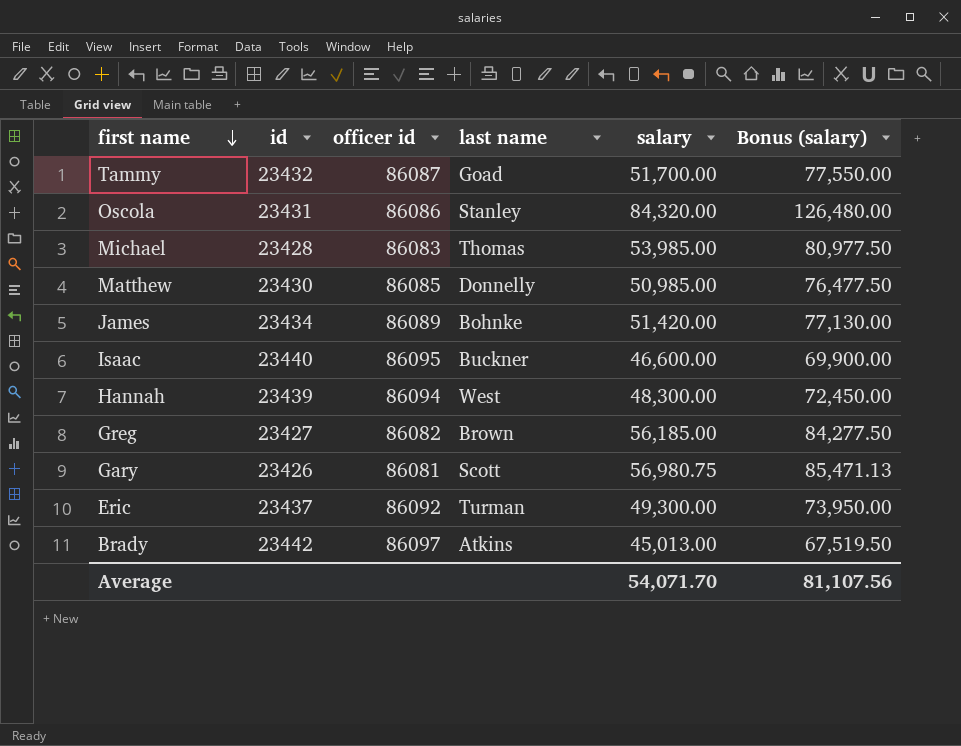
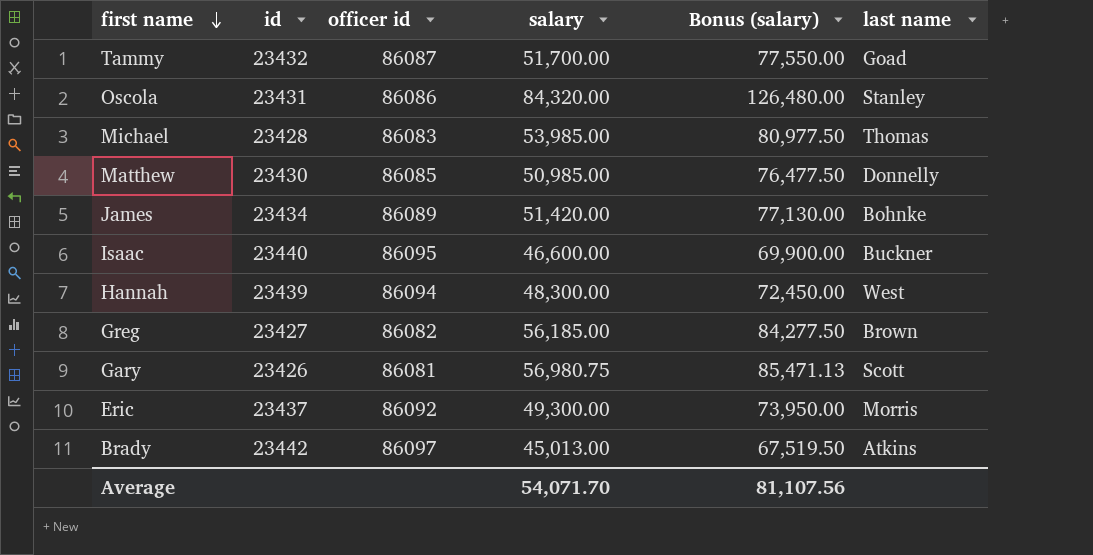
column last name | position: 4 -> 6
Eric | last name: Turman -> Morris

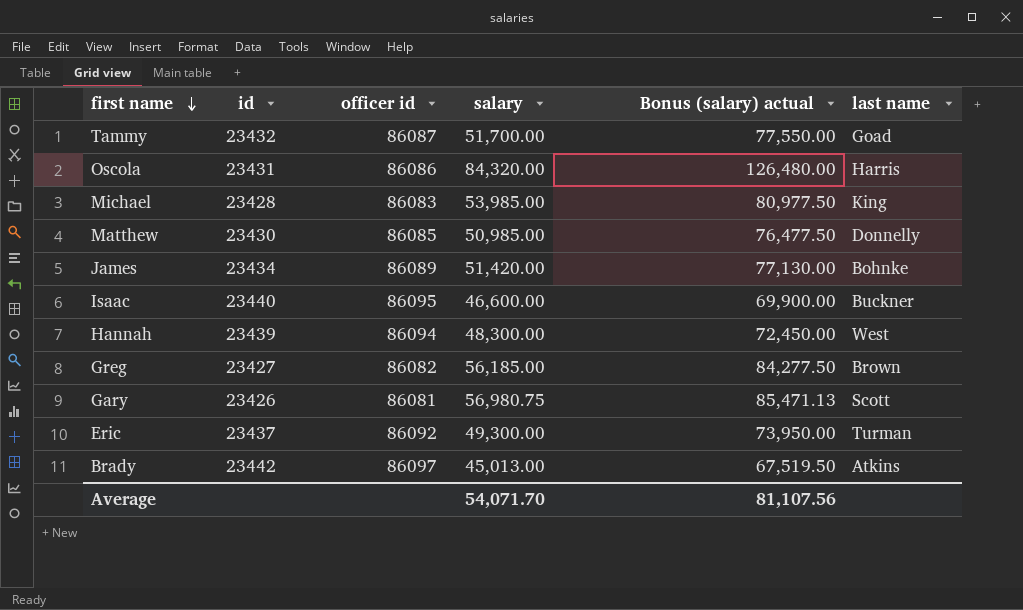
column name: Bonus (salary) -> Bonus (salary) actual
Oscola | last name: Stanley -> Harris
Michael | last name: Thomas -> King
Eric | last name: Morris -> Turman

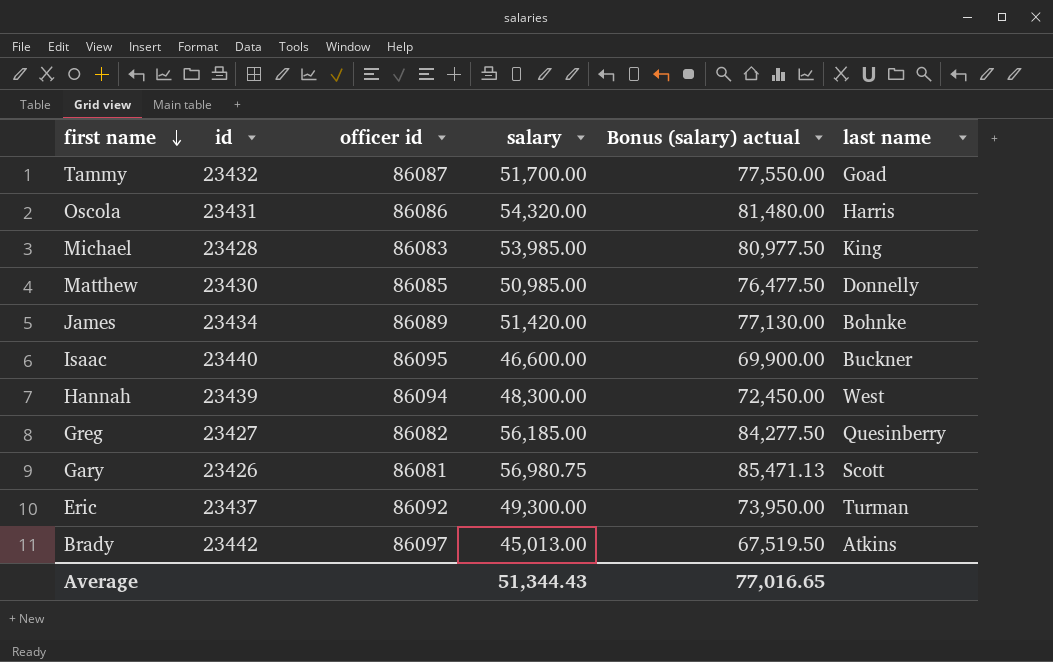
Oscola | salary: 84,320.00 -> 54,320.00
Oscola | Bonus (salary) actual: 126,480.00 -> 81,480.00
Greg | last name: Brown -> Quesinberry
Average | salary: 54,071.70 -> 51,344.43
Average | Bonus (salary) actual: 81,107.56 -> 77,016.65

